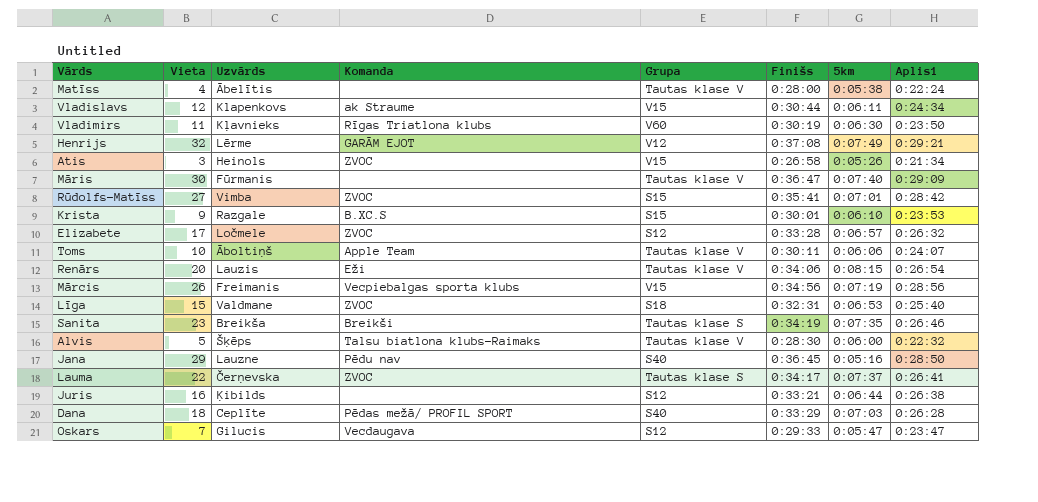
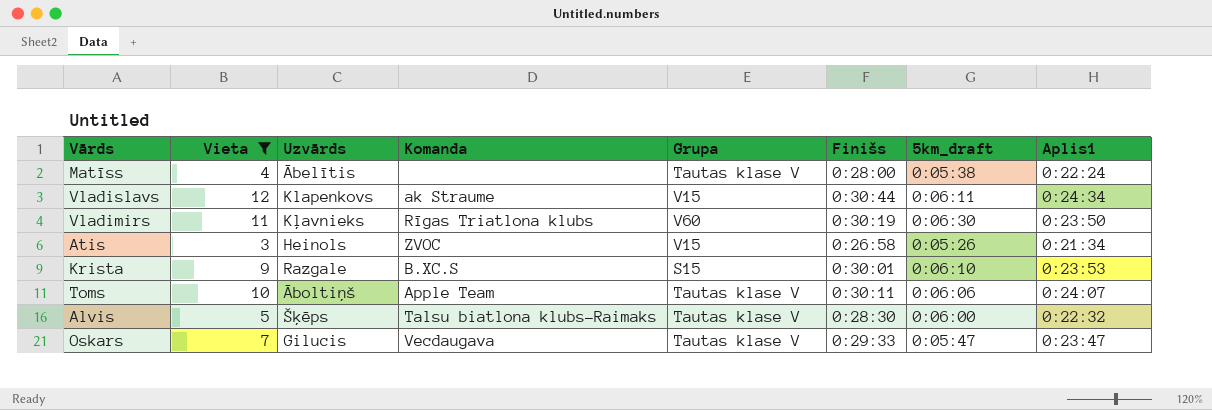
filter: none -> Vieta <= 12
column name: 5km -> 5km_draft
Oskars | Grupa: S12 -> Tautas klase V

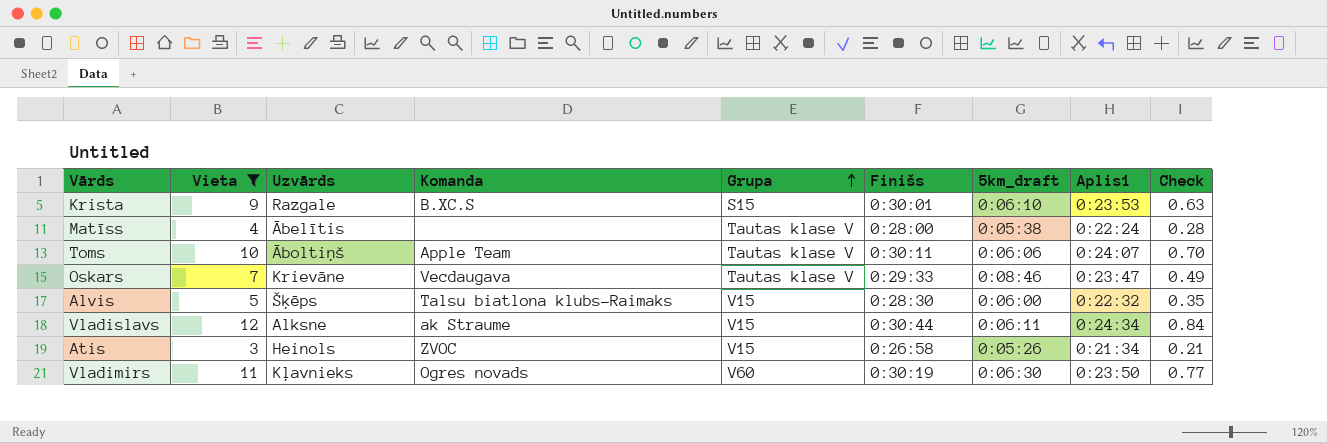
row order: none -> Grupa ascending
column Check | formula: none -> [Vieta] * 0.07
Oskars | Uzvārds: Gilucis -> Krievāne
Oskars | 5km_draft: 0:05:47 -> 0:08:46
Alvis | Grupa: Tautas klase V -> V15
Vladislavs | Uzvārds: Klapenkovs -> Alksne
Vladimirs | Komanda: Rīgas Triatlona klubs -> Ogres novads

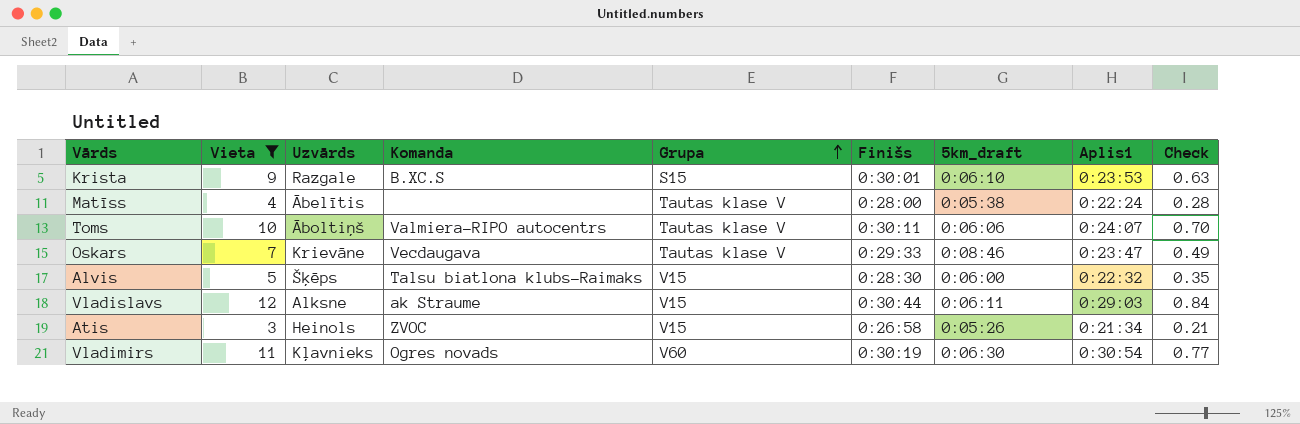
Toms | Komanda: Apple Team -> Valmiera-RIPO autocentrs
Vladislavs | Aplis1: 0:24:34 -> 0:29:03
Vladimirs | Aplis1: 0:23:50 -> 0:30:54

